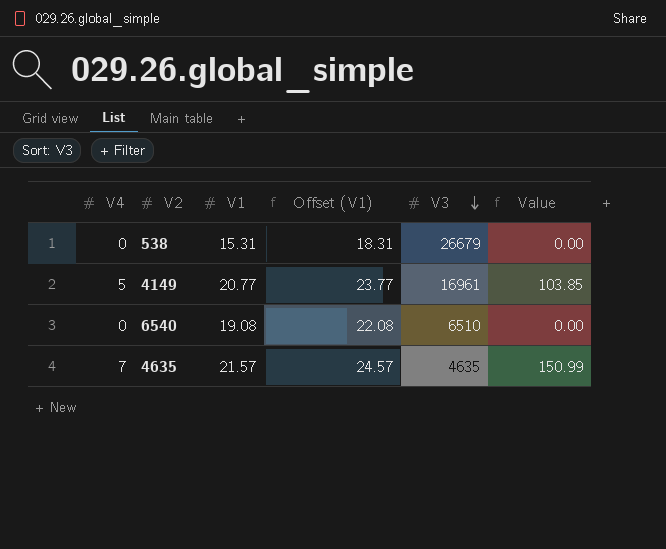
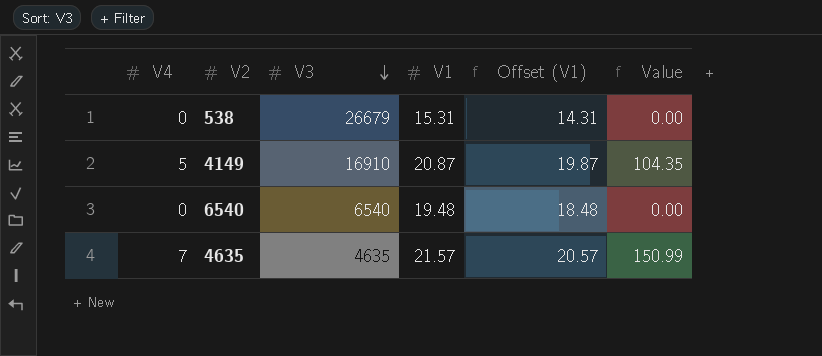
column V3 | position: 5 -> 3
column Offset (V1) | formula: [V1] + 3 -> [V1] - 1
4149 | V3: 16961 -> 16910
4149 | V1: 20.77 -> 20.87
4149 | Value: 103.85 -> 104.35
6540 | V3: 6510 -> 6540
6540 | V1: 19.08 -> 19.48

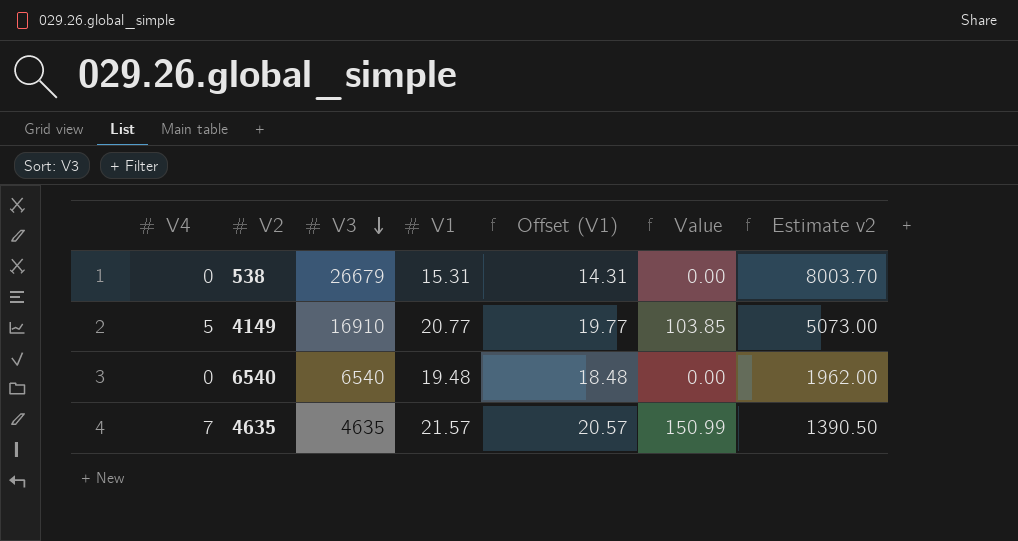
column Estimate v2 | formula: none -> [V3] * 0.3
4149 | V1: 20.87 -> 20.77
4149 | Offset (V1): 19.87 -> 19.77
4149 | Value: 104.35 -> 103.85

